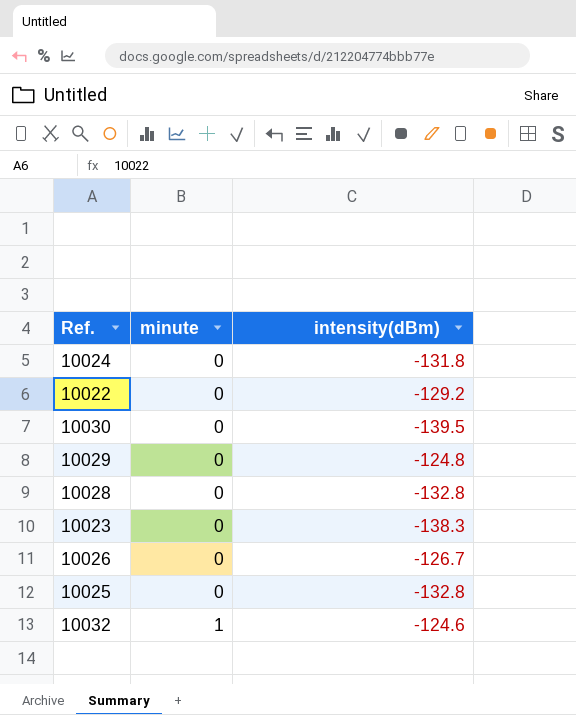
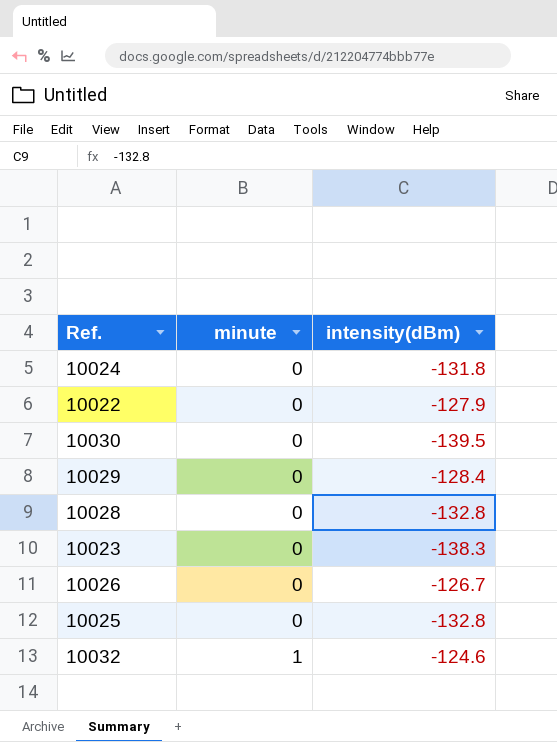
10022 | intensity(dBm): -129.2 -> -127.9
10029 | intensity(dBm): -124.8 -> -128.4

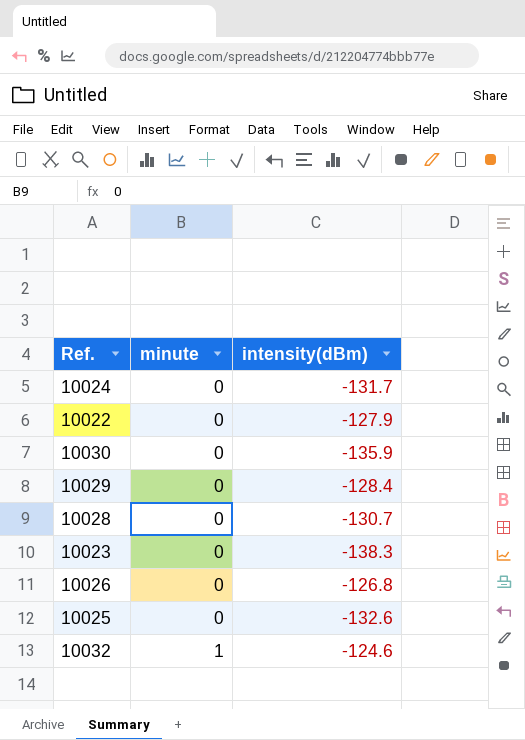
10024 | intensity(dBm): -131.8 -> -131.7
10030 | intensity(dBm): -139.5 -> -135.9
10028 | intensity(dBm): -132.8 -> -130.7
10026 | intensity(dBm): -126.7 -> -126.8
10025 | intensity(dBm): -132.8 -> -132.6

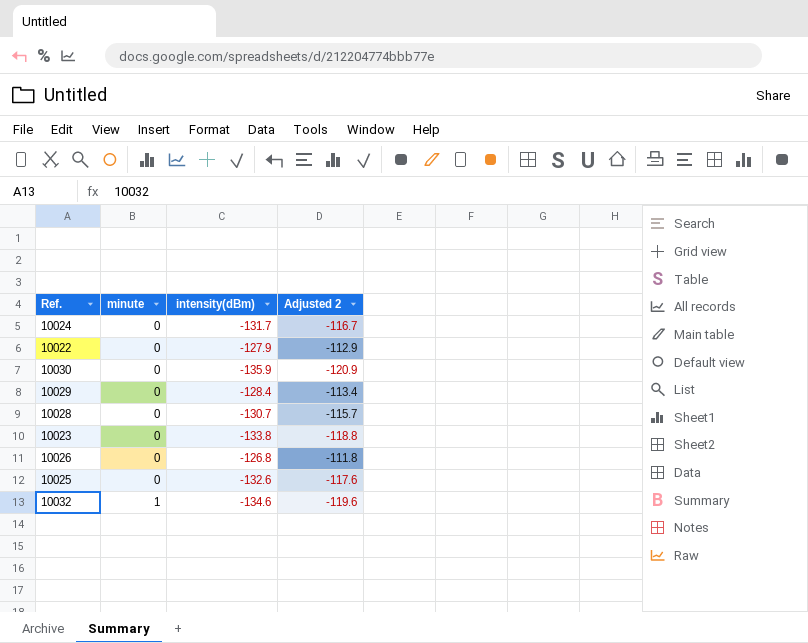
column Adjusted 2 | formula: none -> [intensity(dBm)] + 15
10023 | intensity(dBm): -138.3 -> -133.8
10032 | intensity(dBm): -124.6 -> -134.6

